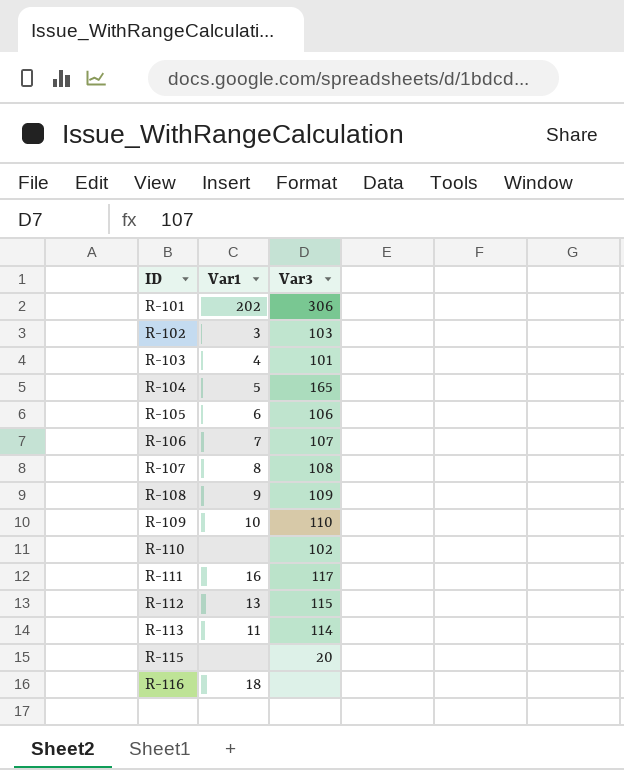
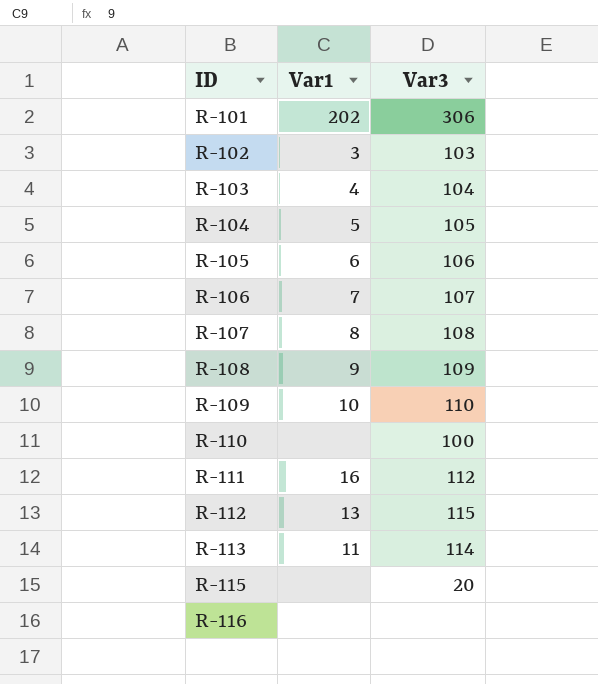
R-103 | Var3: 101 -> 104
R-104 | Var3: 165 -> 105
R-110 | Var3: 102 -> 100
R-111 | Var3: 117 -> 112
R-116 | Var1: 18 -> none

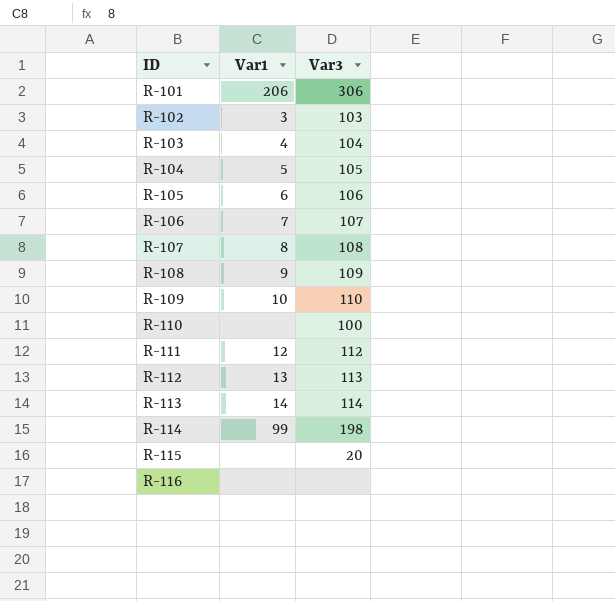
R-101 | Var1: 202 -> 206
R-111 | Var1: 16 -> 12
R-112 | Var3: 115 -> 113
R-113 | Var1: 11 -> 14
row R-114: none -> 99 | 198

